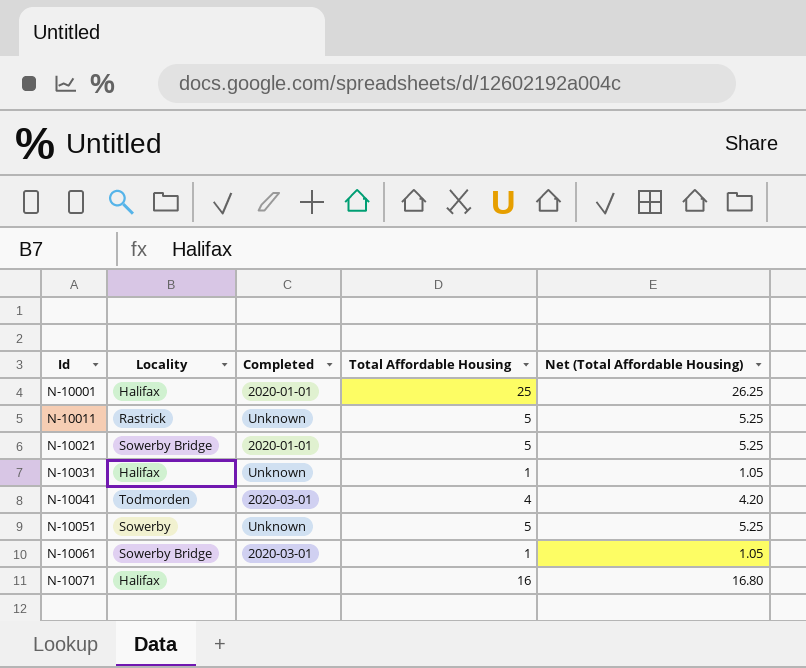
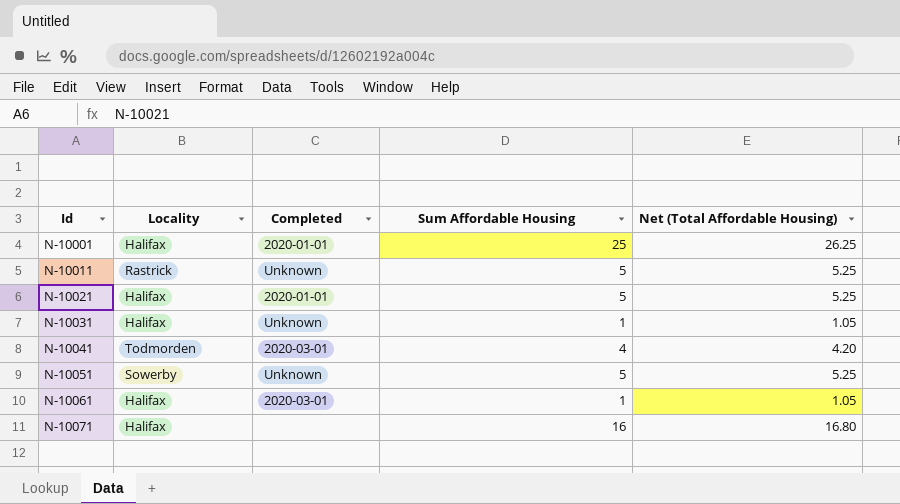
column name: Total Affordable Housing -> Sum Affordable Housing
N-10021 | Locality: Sowerby Bridge -> Halifax
N-10061 | Locality: Sowerby Bridge -> Halifax

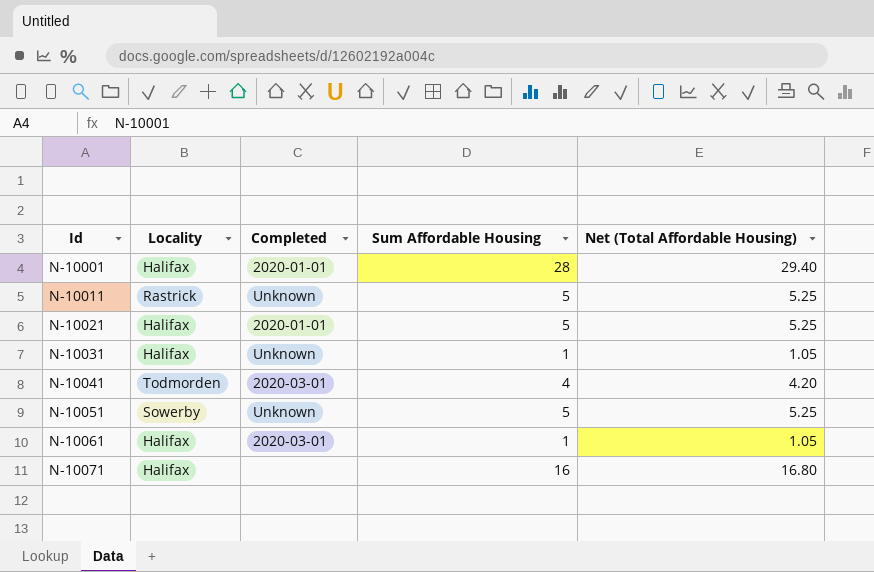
N-10001 | Sum Affordable Housing: 25 -> 28
N-10001 | Net (Total Affordable Housing): 26.25 -> 29.40

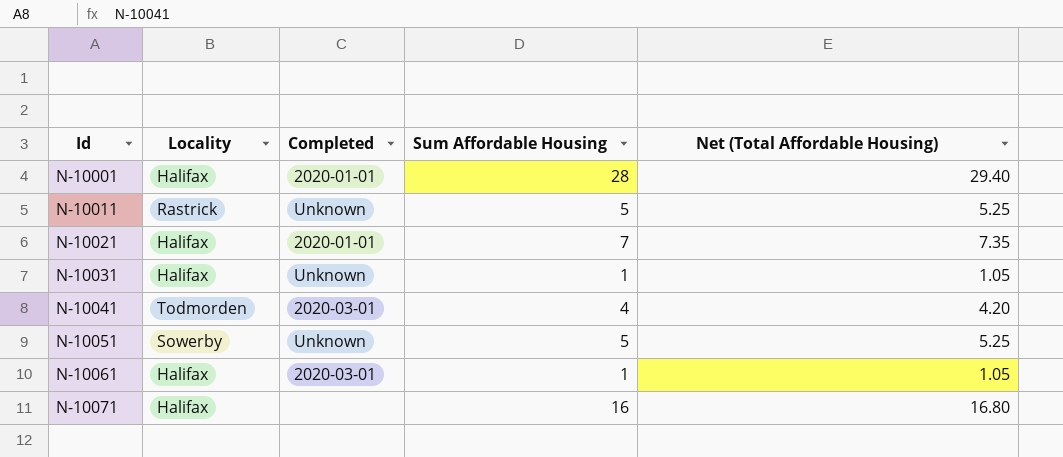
N-10021 | Sum Affordable Housing: 5 -> 7
N-10021 | Net (Total Affordable Housing): 5.25 -> 7.35

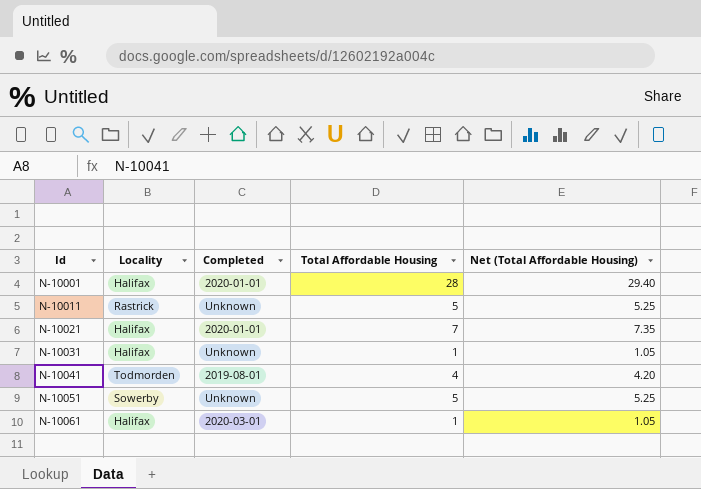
column name: Sum Affordable Housing -> Total Affordable Housing
row N-10071: Halifax | none | 16 | 16.80 -> none
N-10041 | Completed: 2020-03-01 -> 2019-08-01

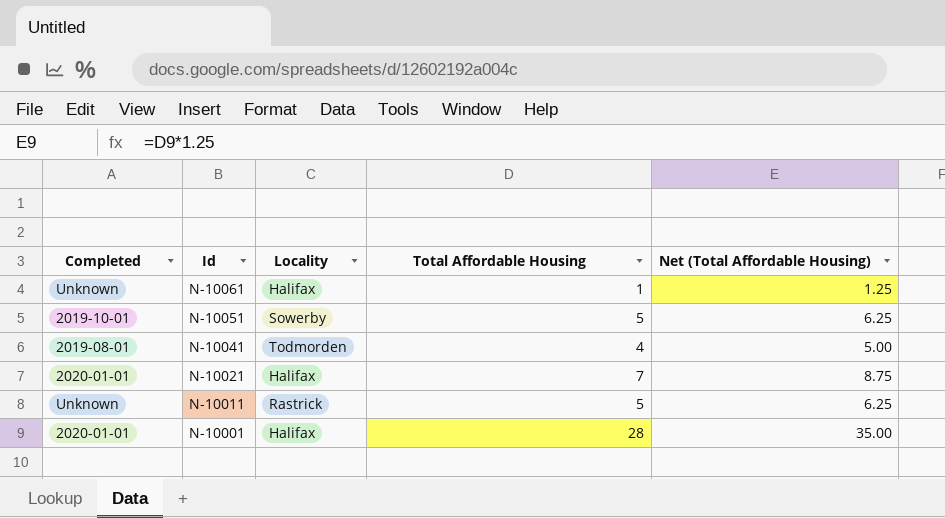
row order: Id ascending -> Id descending
column Completed | position: 3 -> 1
column Net (Total Affordable Housing) | formula: [Total Affordable Housing] * 1.05 -> [Total Affordable Housing] * 1.25
row N-10031: Halifax | Unknown | 1 | 1.05 -> none
N-10061 | Completed: 2020-03-01 -> Unknown
N-10051 | Completed: Unknown -> 2019-10-01

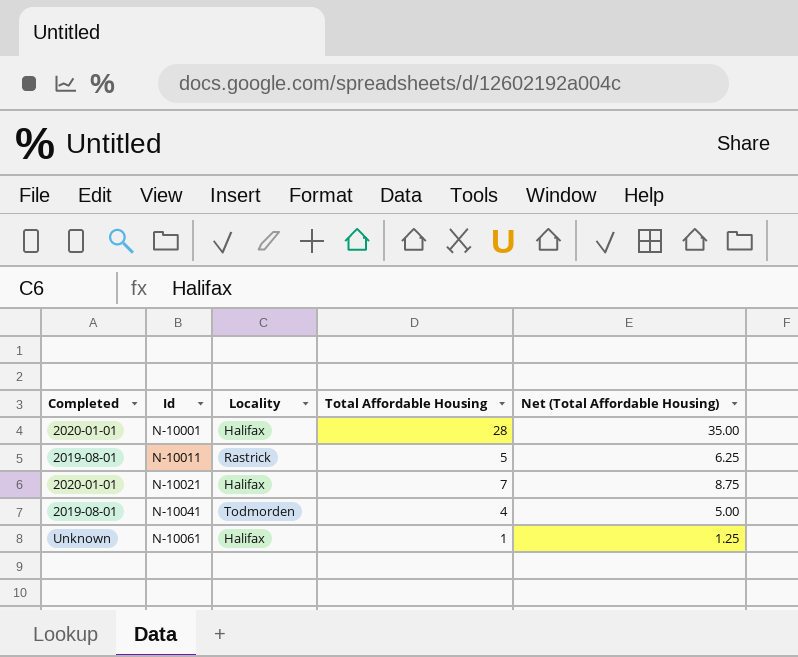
row order: Id descending -> Id ascending
row N-10051: 2019-10-01 | Sowerby | 5 | 6.25 -> none
N-10011 | Completed: Unknown -> 2019-08-01

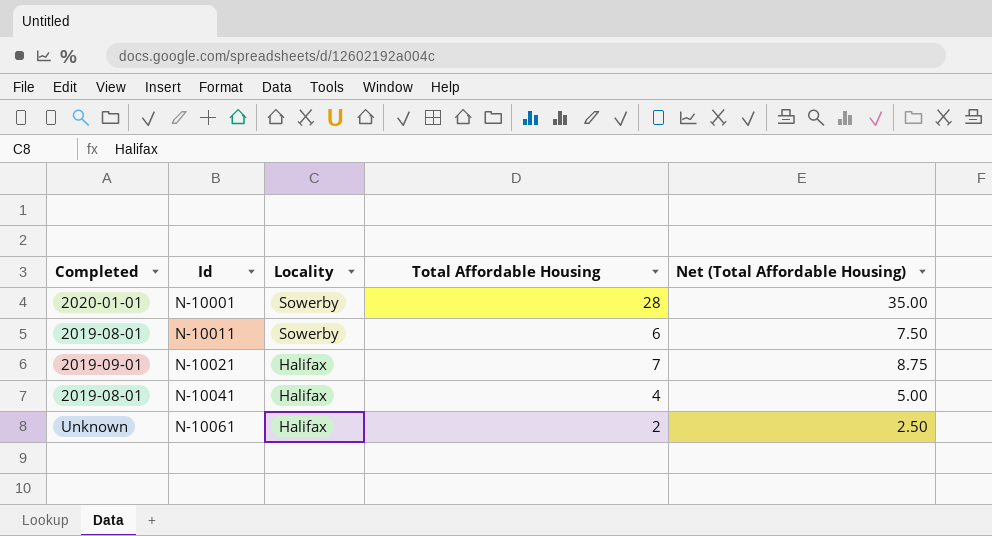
N-10001 | Locality: Halifax -> Sowerby
N-10011 | Locality: Rastrick -> Sowerby
N-10011 | Total Affordable Housing: 5 -> 6
N-10011 | Net (Total Affordable Housing): 6.25 -> 7.50
N-10021 | Completed: 2020-01-01 -> 2019-09-01
N-10041 | Locality: Todmorden -> Halifax
N-10061 | Total Affordable Housing: 1 -> 2
N-10061 | Net (Total Affordable Housing): 1.25 -> 2.50

